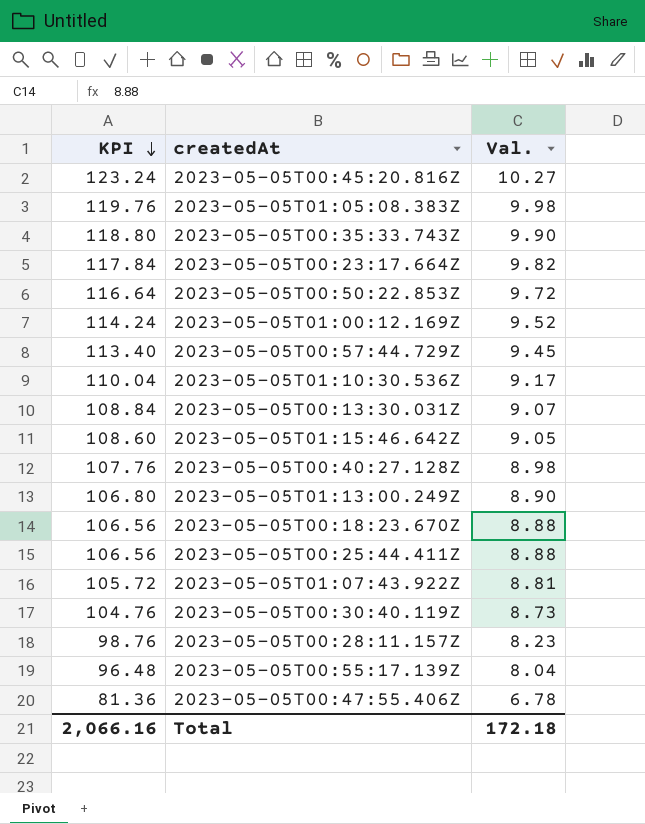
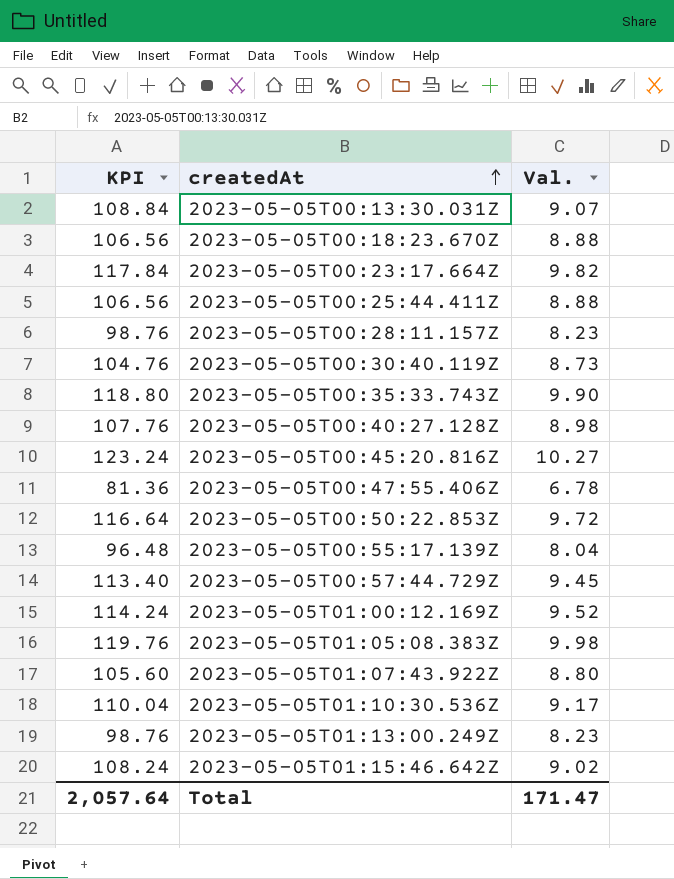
row order: KPI descending -> createdAt ascending
2023-05-05T01:07:43.922Z | KPI: 105.72 -> 105.60
2023-05-05T01:07:43.922Z | Val.: 8.81 -> 8.80
2023-05-05T01:13:00.249Z | KPI: 106.80 -> 98.76
2023-05-05T01:13:00.249Z | Val.: 8.90 -> 8.23
2023-05-05T01:15:46.642Z | KPI: 108.60 -> 108.24
2023-05-05T01:15:46.642Z | Val.: 9.05 -> 9.02
Total | KPI: 2,066.16 -> 2,057.64
Total | Val.: 172.18 -> 171.47

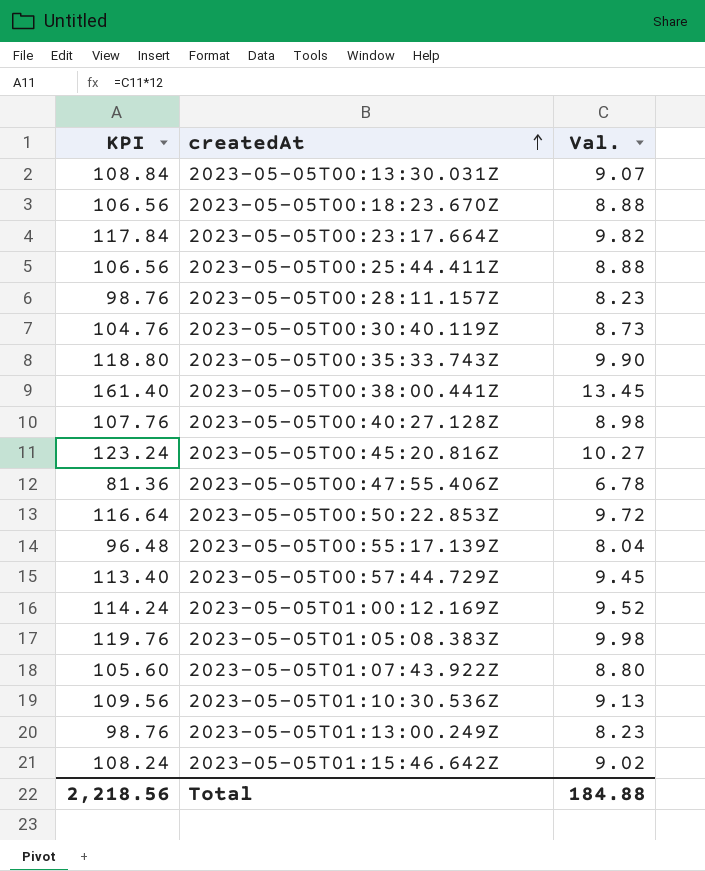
row 2023-05-05T00:38:00.441Z: none -> 161.40 | 13.45
2023-05-05T01:10:30.536Z | KPI: 110.04 -> 109.56
2023-05-05T01:10:30.536Z | Val.: 9.17 -> 9.13
Total | KPI: 2,057.64 -> 2,218.56
Total | Val.: 171.47 -> 184.88

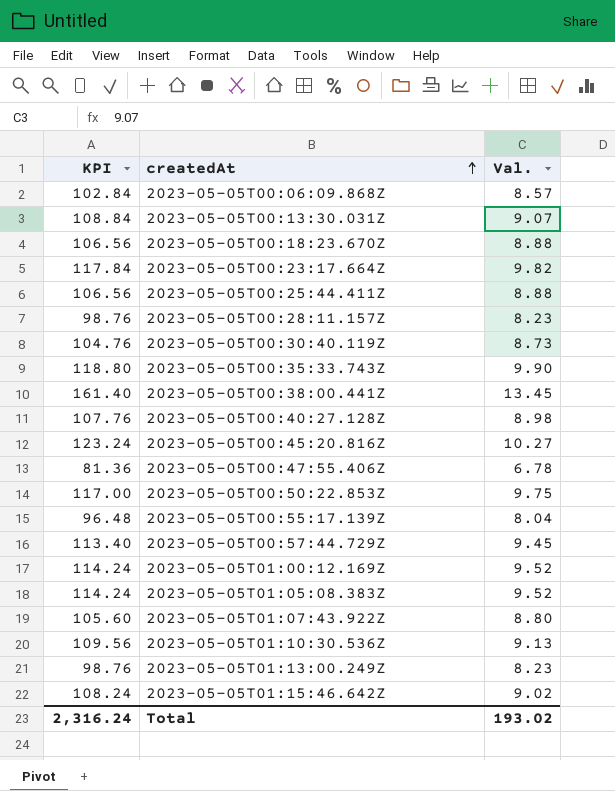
row 2023-05-05T00:06:09.868Z: none -> 102.84 | 8.57
2023-05-05T00:50:22.853Z | KPI: 116.64 -> 117.00
2023-05-05T00:50:22.853Z | Val.: 9.72 -> 9.75
2023-05-05T01:05:08.383Z | KPI: 119.76 -> 114.24
2023-05-05T01:05:08.383Z | Val.: 9.98 -> 9.52
Total | KPI: 2,218.56 -> 2,316.24
Total | Val.: 184.88 -> 193.02

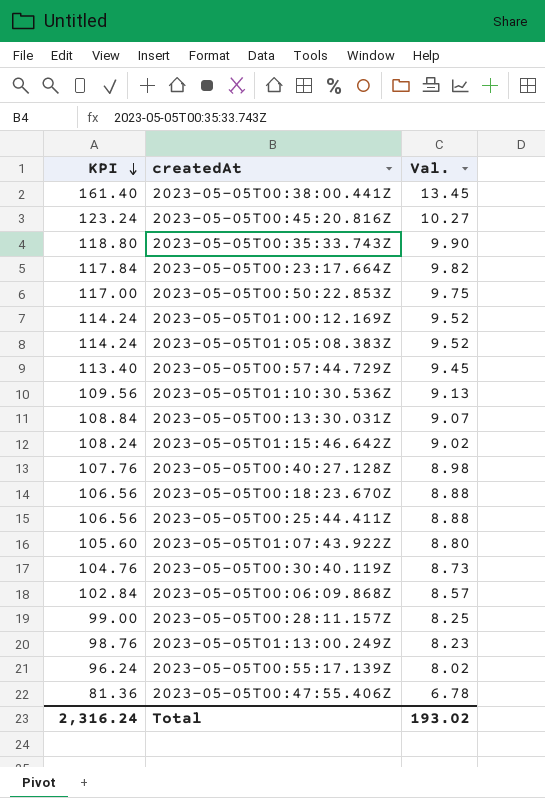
row order: createdAt ascending -> KPI descending
2023-05-05T00:28:11.157Z | KPI: 98.76 -> 99.00
2023-05-05T00:28:11.157Z | Val.: 8.23 -> 8.25
2023-05-05T00:55:17.139Z | KPI: 96.48 -> 96.24
2023-05-05T00:55:17.139Z | Val.: 8.04 -> 8.02

